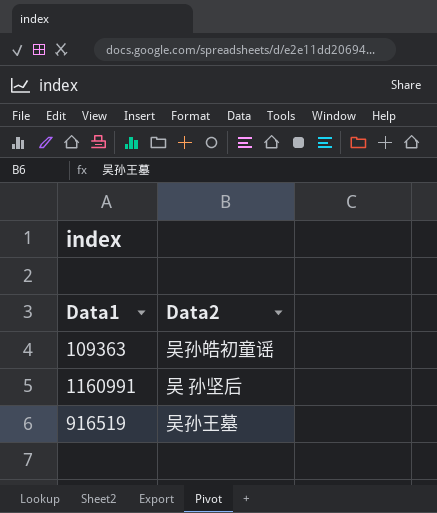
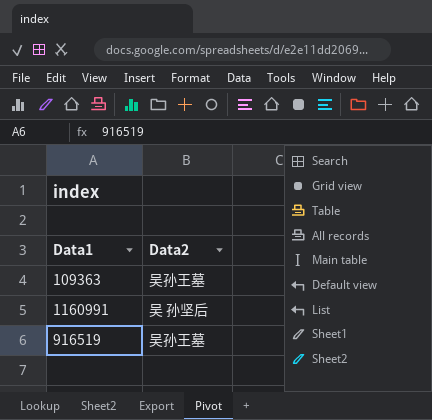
109363 | Data2: 吴孙皓初童谣 -> 吴孙王墓

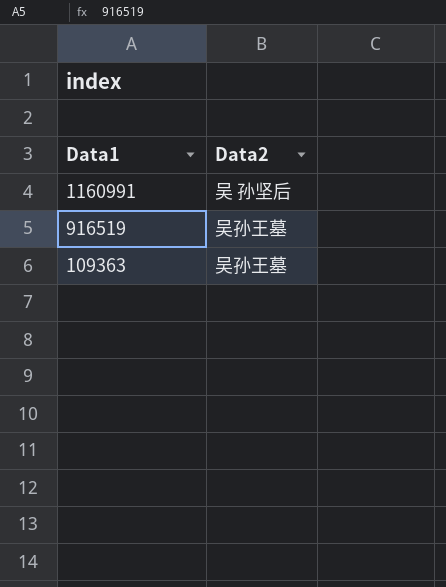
row order: none -> Data1 descending

